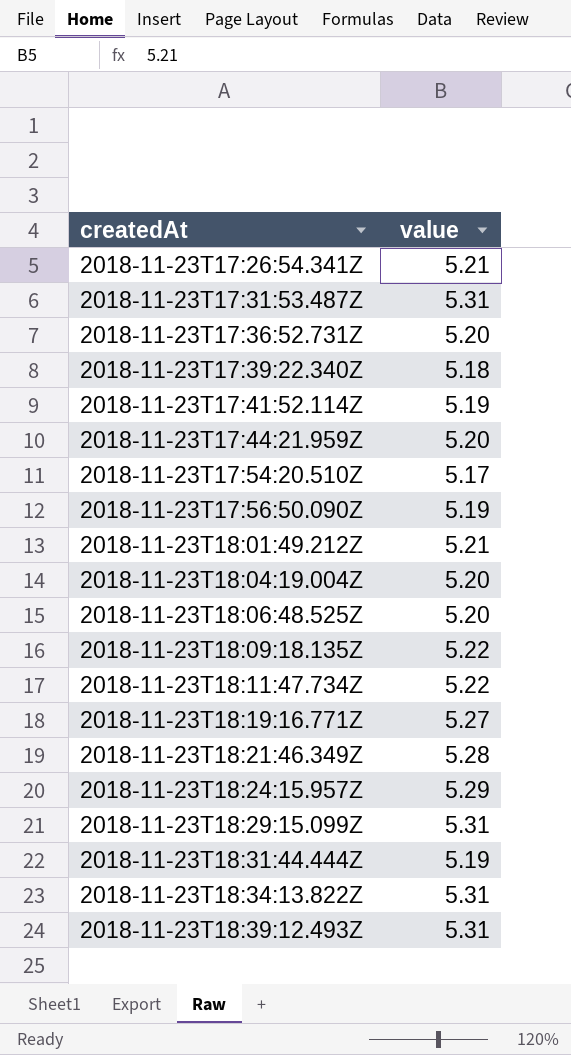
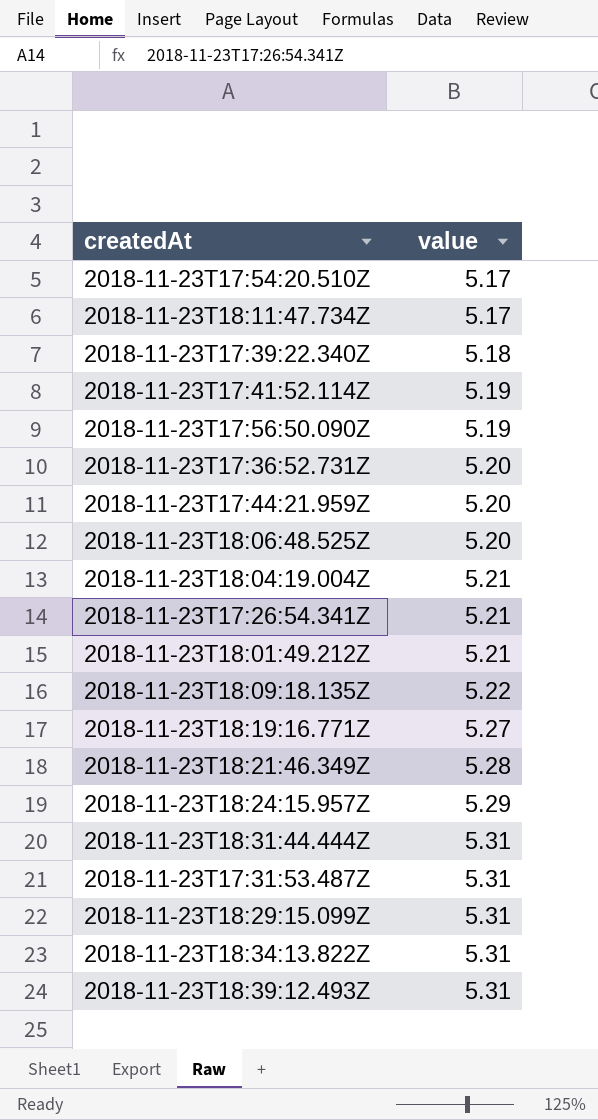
row order: createdAt ascending -> value ascending
2018-11-23T18:11:47.734Z | value: 5.22 -> 5.17
2018-11-23T18:04:19.004Z | value: 5.20 -> 5.21
2018-11-23T18:31:44.444Z | value: 5.19 -> 5.31

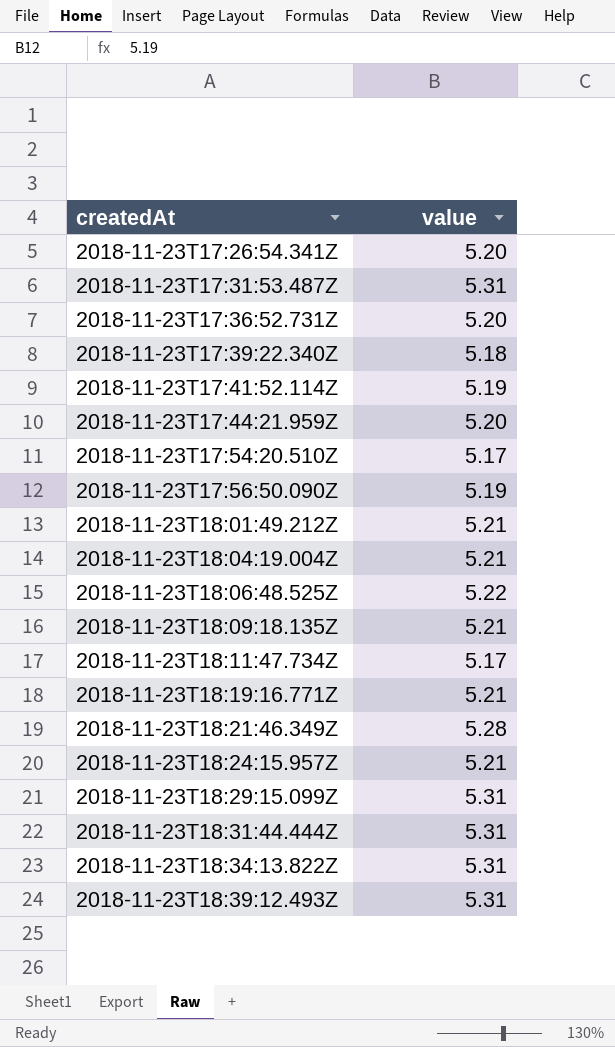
row order: value ascending -> createdAt ascending
2018-11-23T17:26:54.341Z | value: 5.21 -> 5.20
2018-11-23T18:06:48.525Z | value: 5.20 -> 5.22
2018-11-23T18:09:18.135Z | value: 5.22 -> 5.21
2018-11-23T18:19:16.771Z | value: 5.27 -> 5.21
2018-11-23T18:24:15.957Z | value: 5.29 -> 5.21

